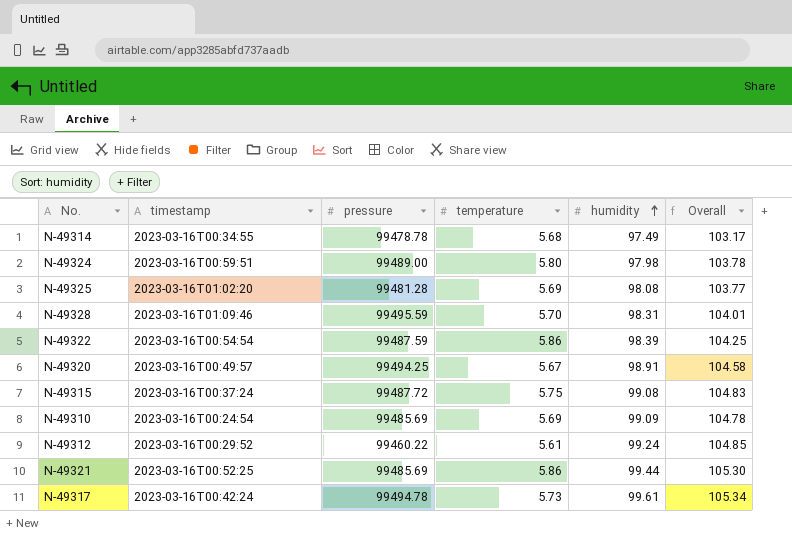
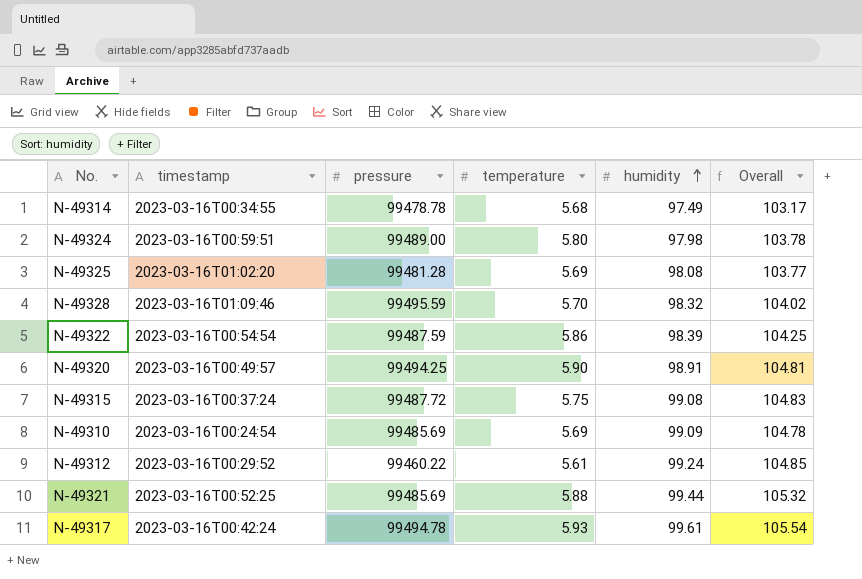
N-49328 | humidity: 98.31 -> 98.32
N-49328 | Overall: 104.01 -> 104.02
N-49320 | temperature: 5.67 -> 5.90
N-49320 | Overall: 104.58 -> 104.81
N-49321 | temperature: 5.86 -> 5.88
N-49321 | Overall: 105.30 -> 105.32
N-49317 | temperature: 5.73 -> 5.93
N-49317 | Overall: 105.34 -> 105.54

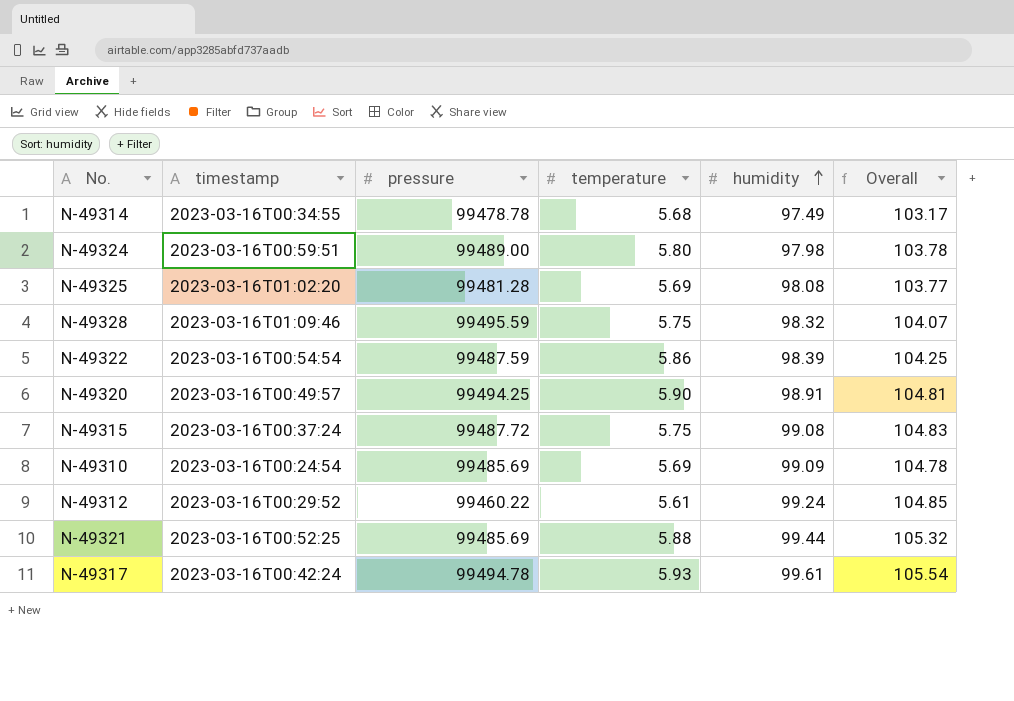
N-49328 | temperature: 5.70 -> 5.75
N-49328 | Overall: 104.02 -> 104.07

